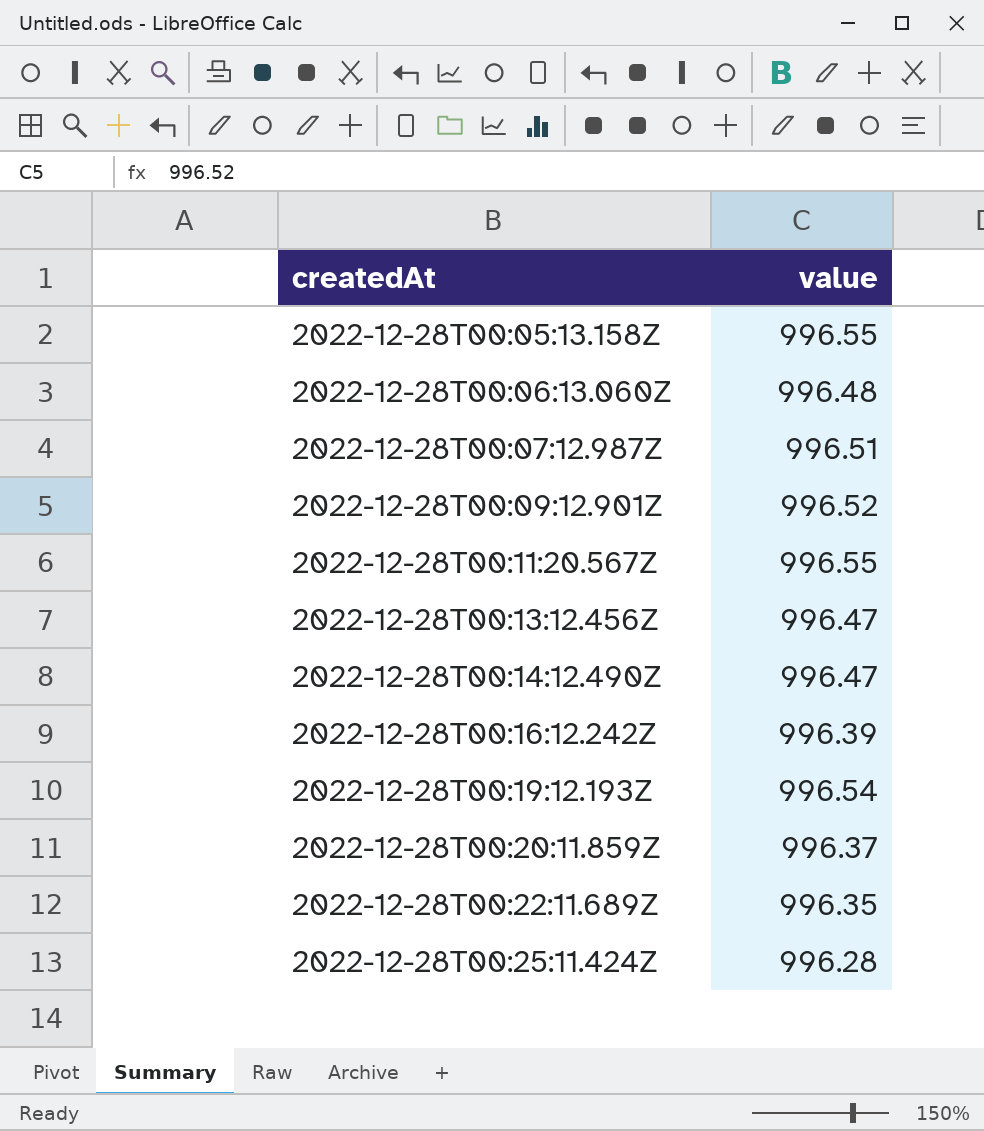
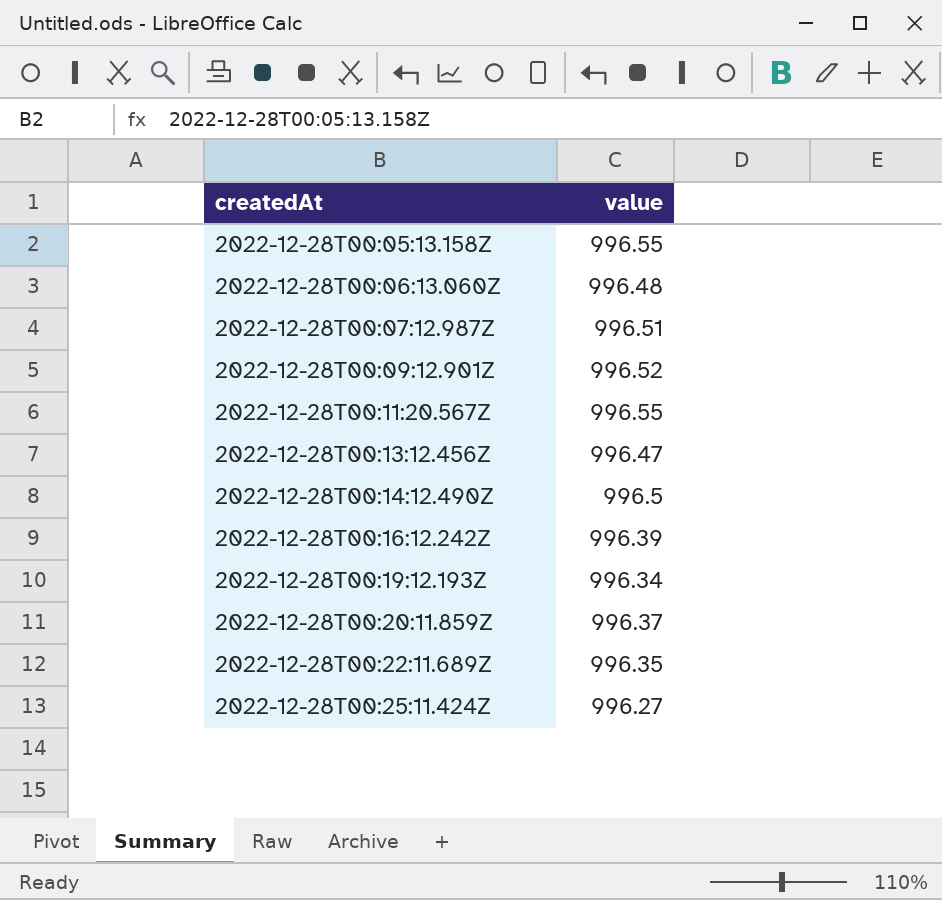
2022-12-28T00:14:12.490Z | value: 996.47 -> 996.5
2022-12-28T00:19:12.193Z | value: 996.54 -> 996.34
2022-12-28T00:25:11.424Z | value: 996.28 -> 996.27

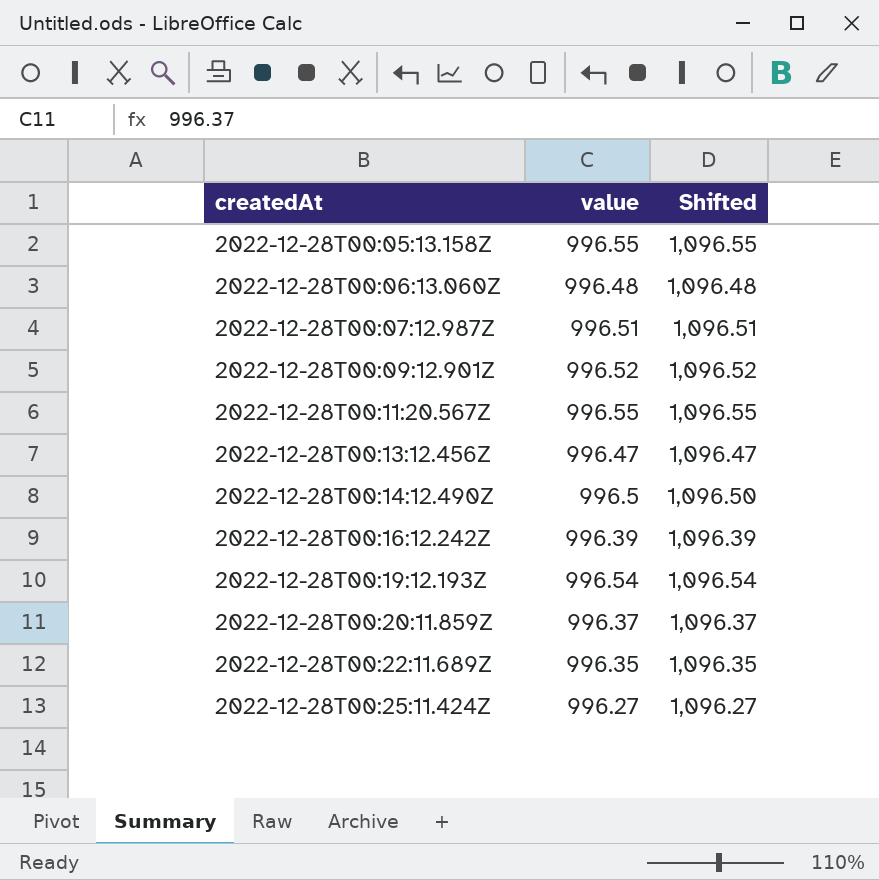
column Shifted | formula: none -> [value] + 100
2022-12-28T00:19:12.193Z | value: 996.34 -> 996.54

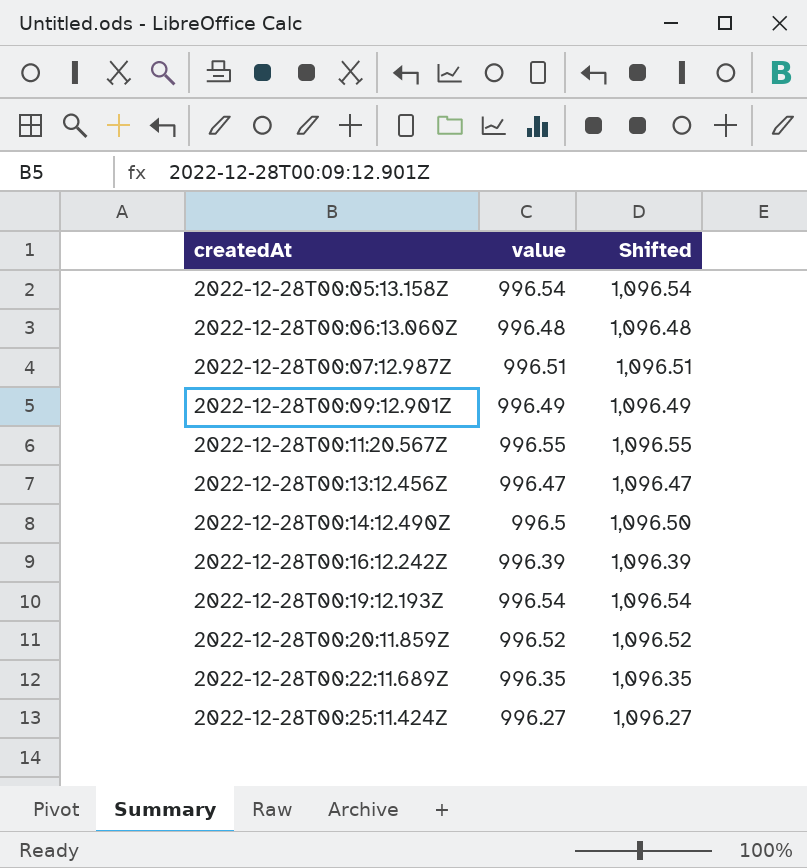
2022-12-28T00:05:13.158Z | value: 996.55 -> 996.54
2022-12-28T00:05:13.158Z | Shifted: 1,096.55 -> 1,096.54
2022-12-28T00:09:12.901Z | value: 996.52 -> 996.49
2022-12-28T00:09:12.901Z | Shifted: 1,096.52 -> 1,096.49
2022-12-28T00:20:11.859Z | value: 996.37 -> 996.52
2022-12-28T00:20:11.859Z | Shifted: 1,096.37 -> 1,096.52

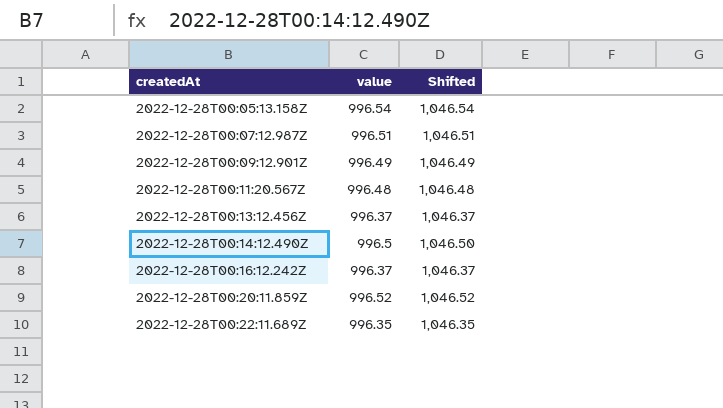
column Shifted | formula: [value] + 100 -> [value] + 50
row 2022-12-28T00:06:13.060Z: 996.48 | 1,096.48 -> none
row 2022-12-28T00:19:12.193Z: 996.54 | 1,096.54 -> none
row 2022-12-28T00:25:11.424Z: 996.27 | 1,096.27 -> none
2022-12-28T00:11:20.567Z | value: 996.55 -> 996.48
2022-12-28T00:13:12.456Z | value: 996.47 -> 996.37
2022-12-28T00:16:12.242Z | value: 996.39 -> 996.37

